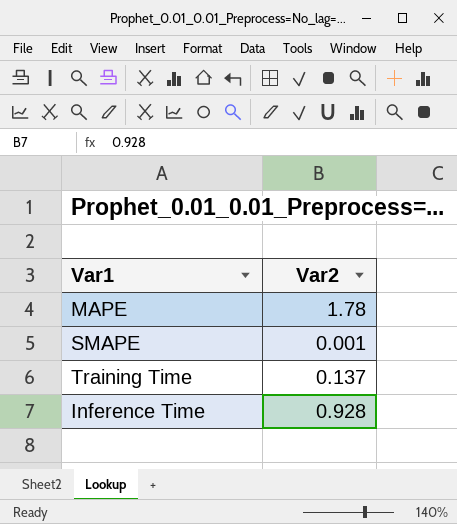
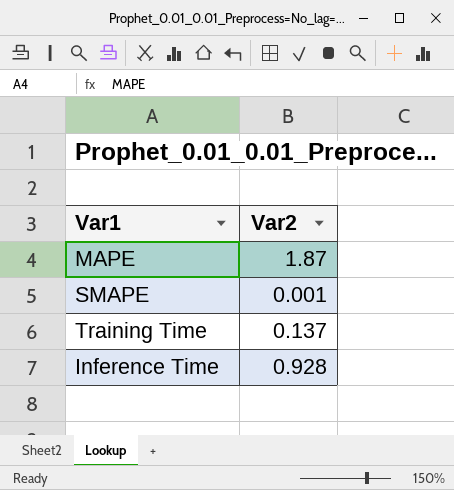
MAPE | Var2: 1.78 -> 1.87

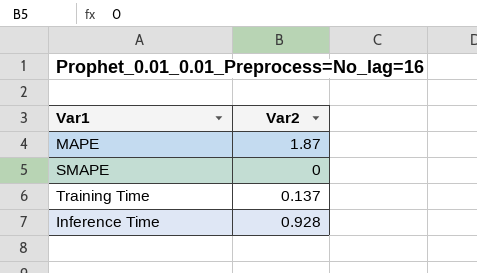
SMAPE | Var2: 0.001 -> 0

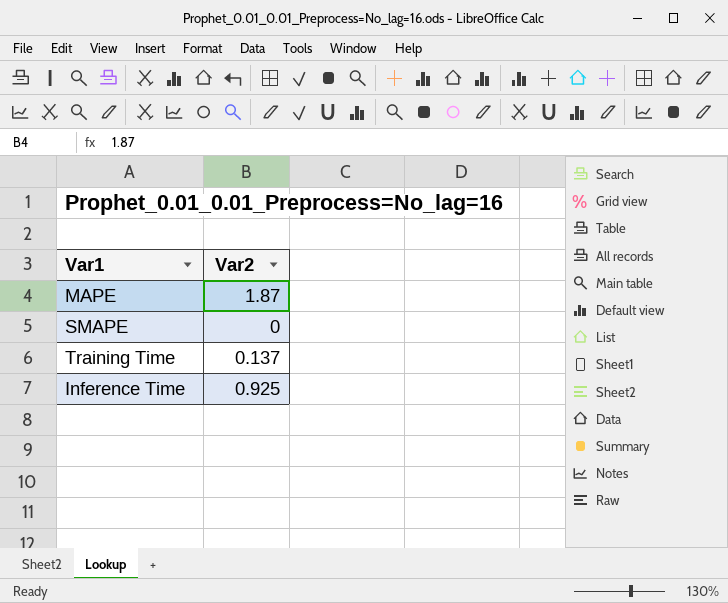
Inference Time | Var2: 0.928 -> 0.925

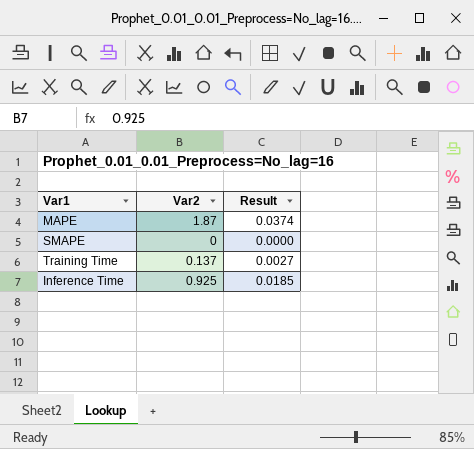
column Result | formula: none -> [Var2] * 0.02

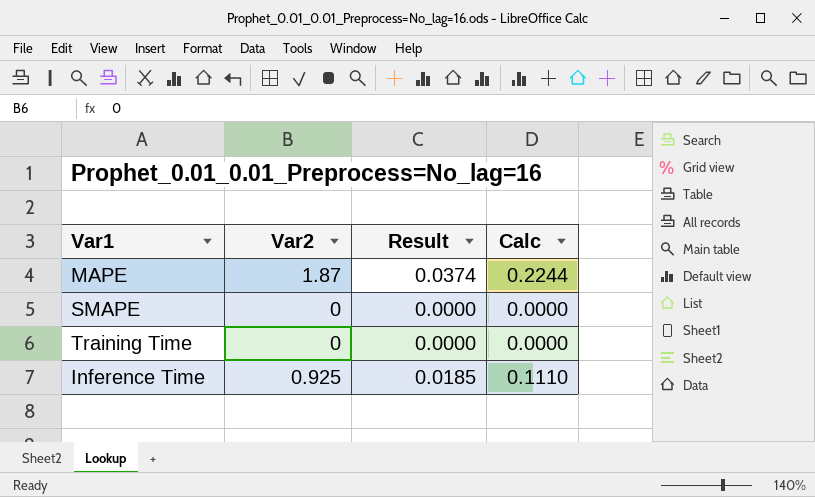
column Calc | formula: none -> [Var2] * 0.12
Training Time | Var2: 0.137 -> 0
Training Time | Result: 0.0027 -> 0.0000

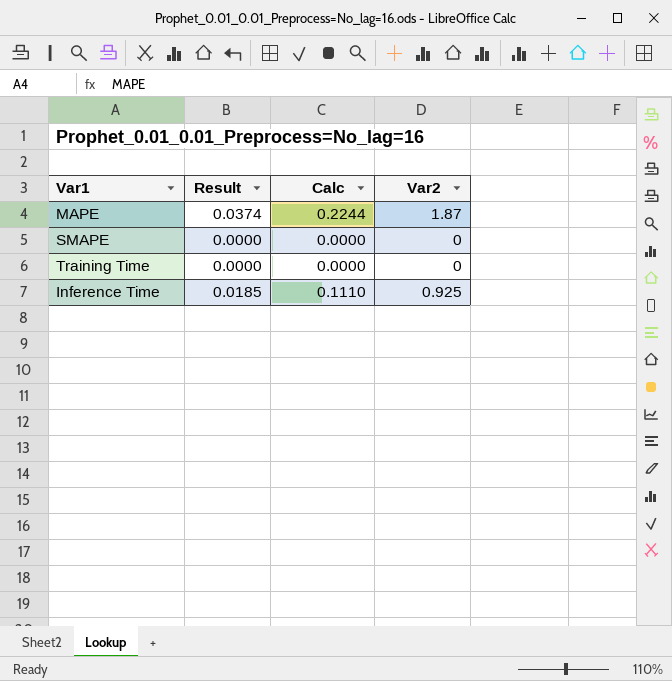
column Var2 | position: 2 -> 4

